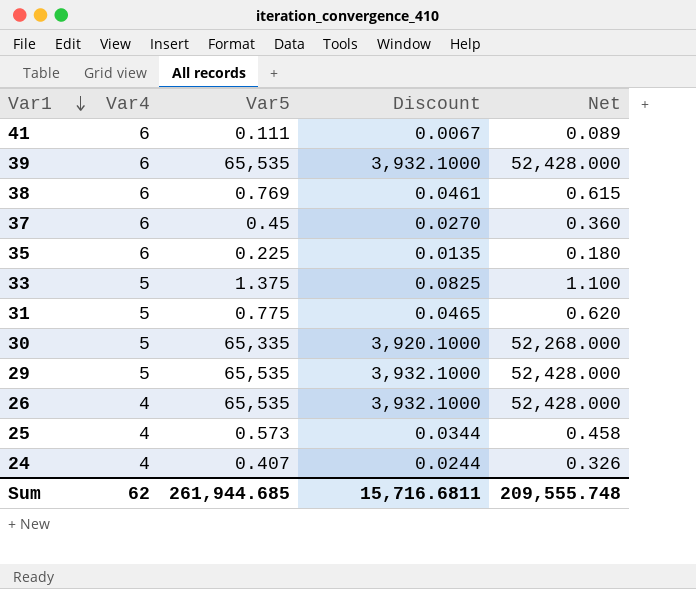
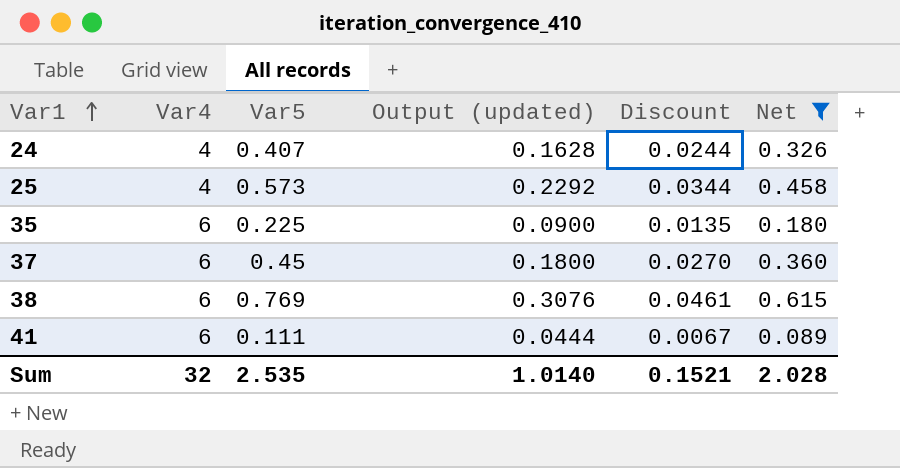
filter: none -> Net <= 0.615
row order: Var1 descending -> Var1 ascending
column Output (updated) | formula: none -> [Var5] * 0.4
Sum | Var4: 62 -> 32
Sum | Var5: 261,944.685 -> 2.535
Sum | Discount: 15,716.6811 -> 0.1521
Sum | Net: 209,555.748 -> 2.028

